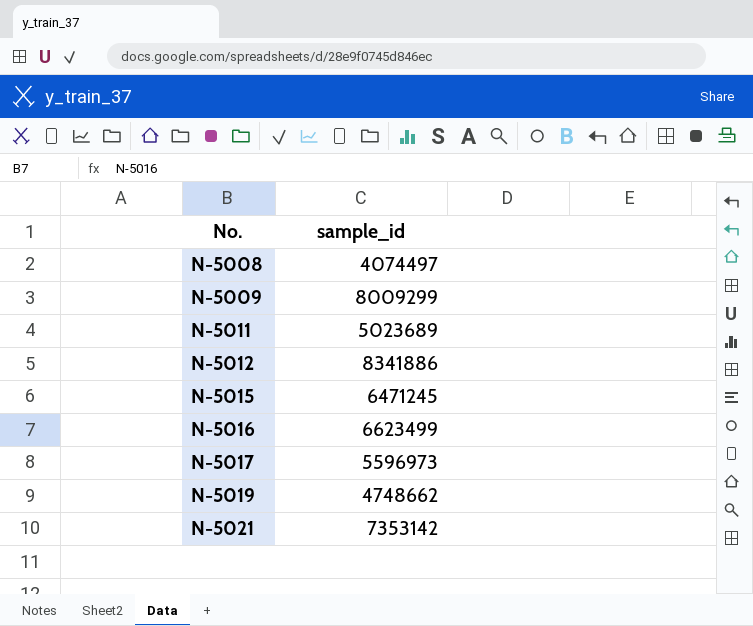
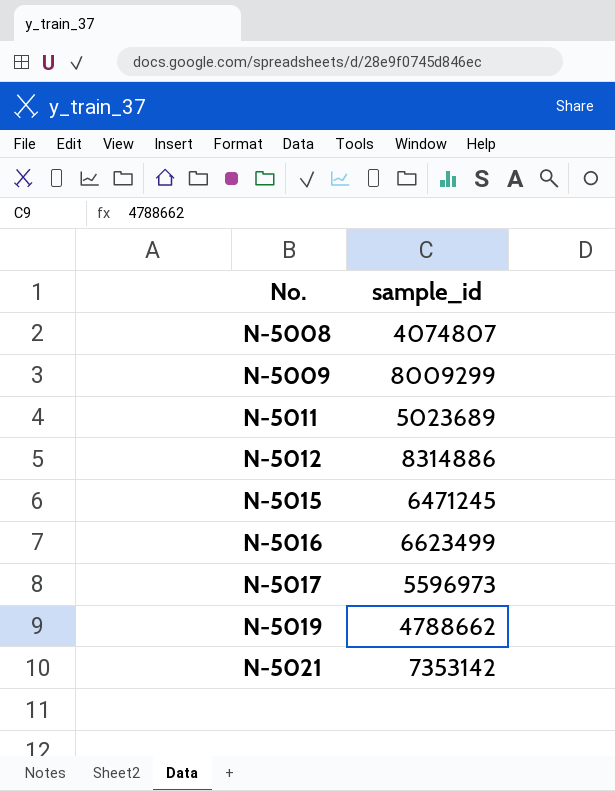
N-5008 | sample_id: 4074497 -> 4074807
N-5012 | sample_id: 8341886 -> 8314886
N-5019 | sample_id: 4748662 -> 4788662

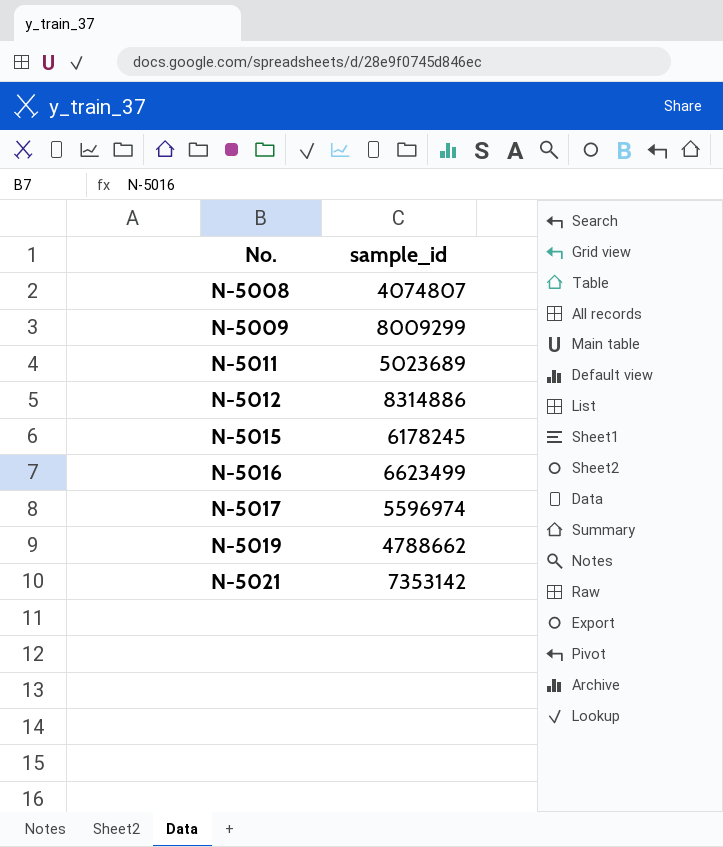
N-5015 | sample_id: 6471245 -> 6178245
N-5017 | sample_id: 5596973 -> 5596974

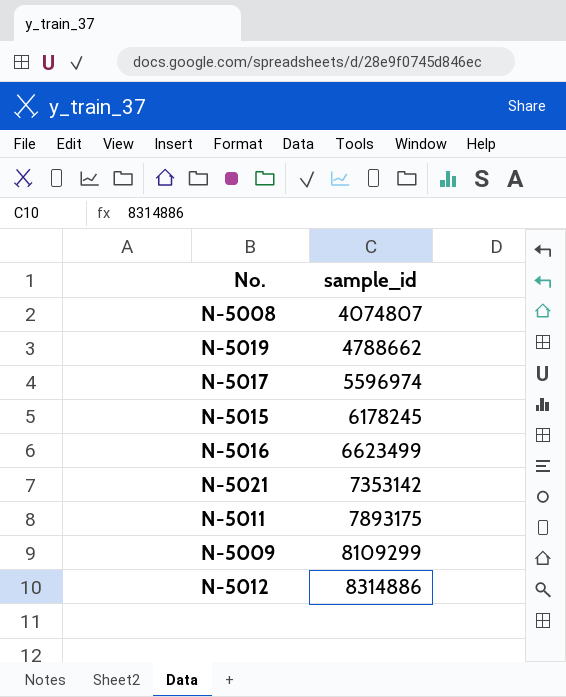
row order: No. ascending -> sample_id ascending
N-5011 | sample_id: 5023689 -> 7893175
N-5009 | sample_id: 8009299 -> 8109299

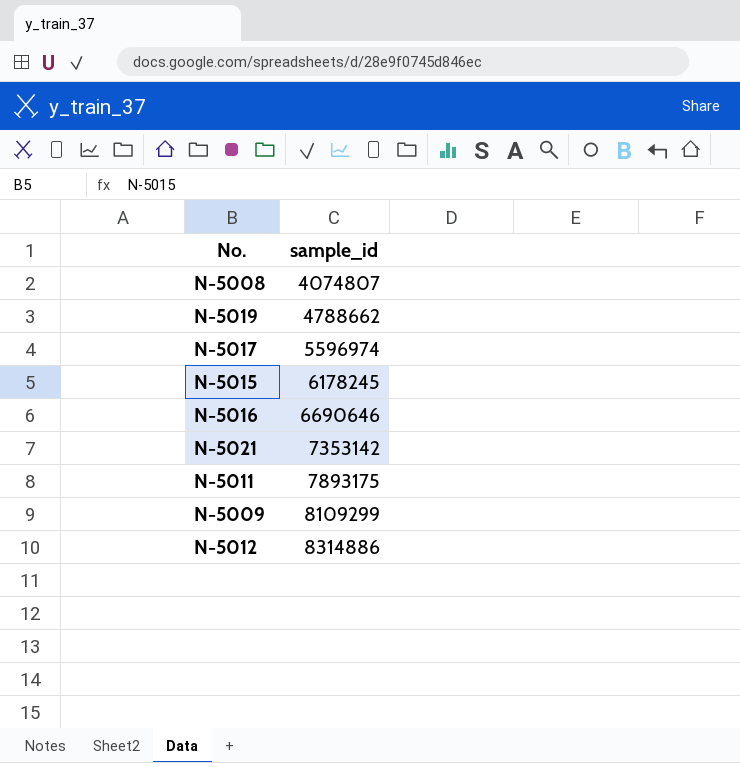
N-5016 | sample_id: 6623499 -> 6690646

